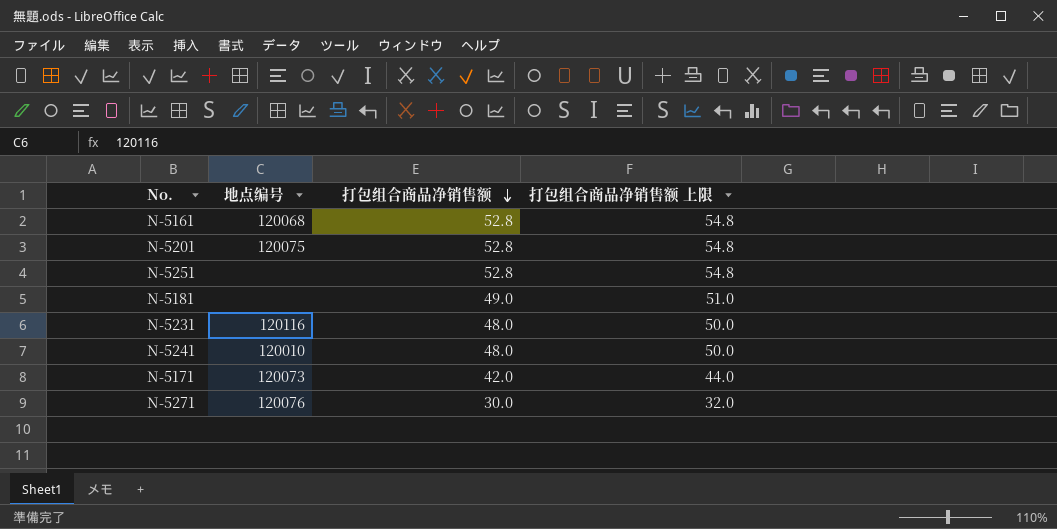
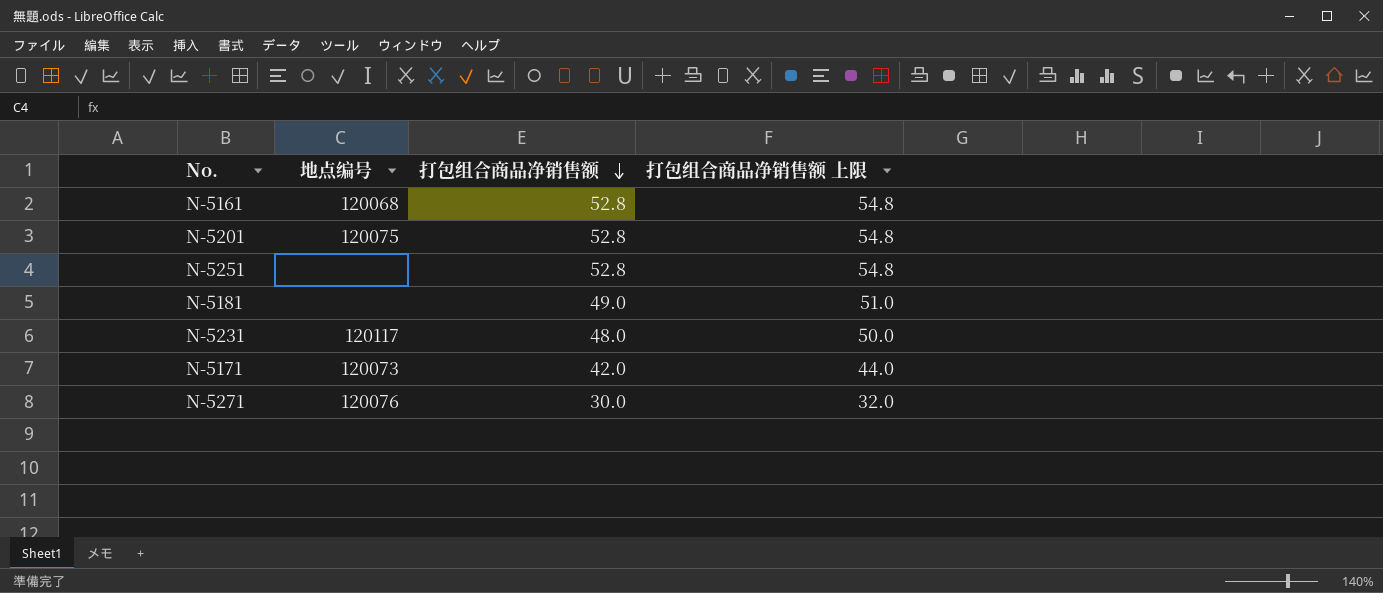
row N-5241: 120010 | 48.0 | 50.0 -> none
N-5231 | 地点编号: 120116 -> 120117

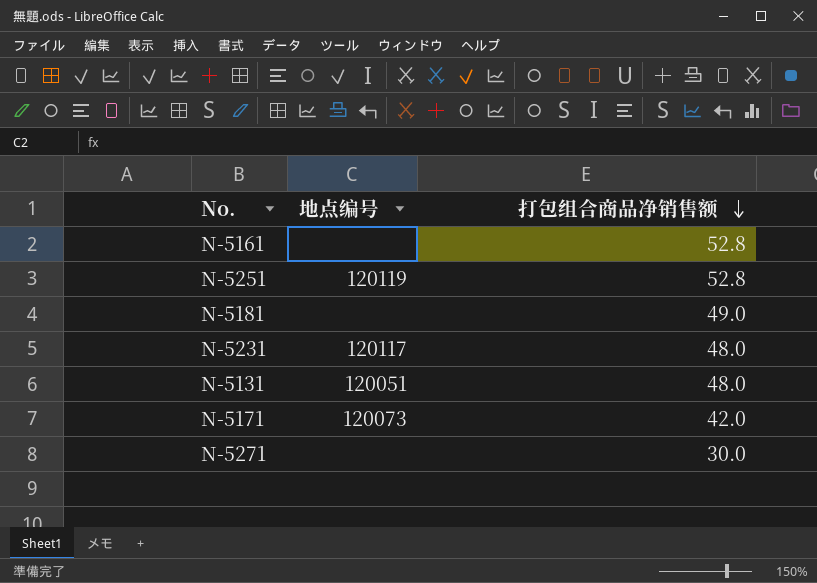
column 打包组合商品净销售额 上限 | formula: [打包组合商品净销售额] + 2 -> none
row N-5201: 120075 | 52.8 | 54.8 -> none
N-5161 | 地点编号: 120068 -> none
N-5251 | 地点编号: none -> 120119
row N-5131: none -> 120051 | 48.0
N-5271 | 地点编号: 120076 -> none

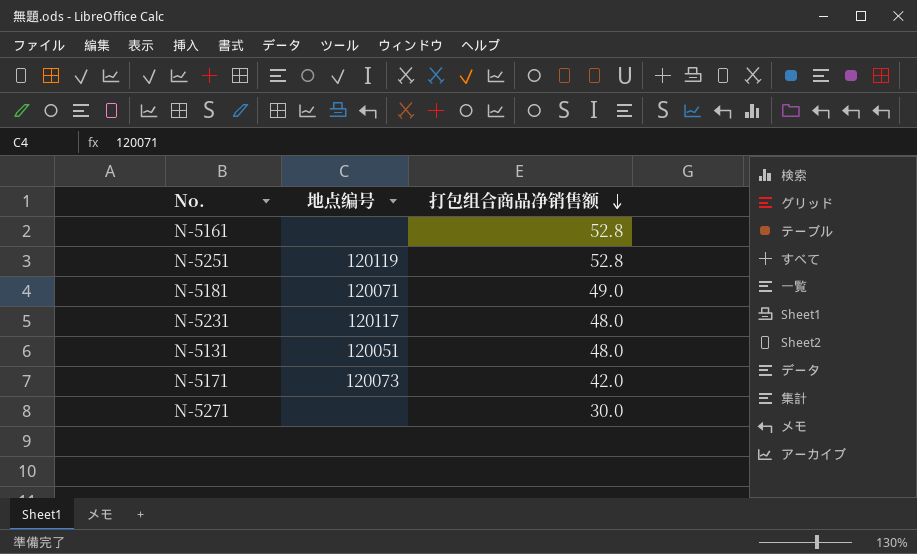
N-5181 | 地点编号: none -> 120071

